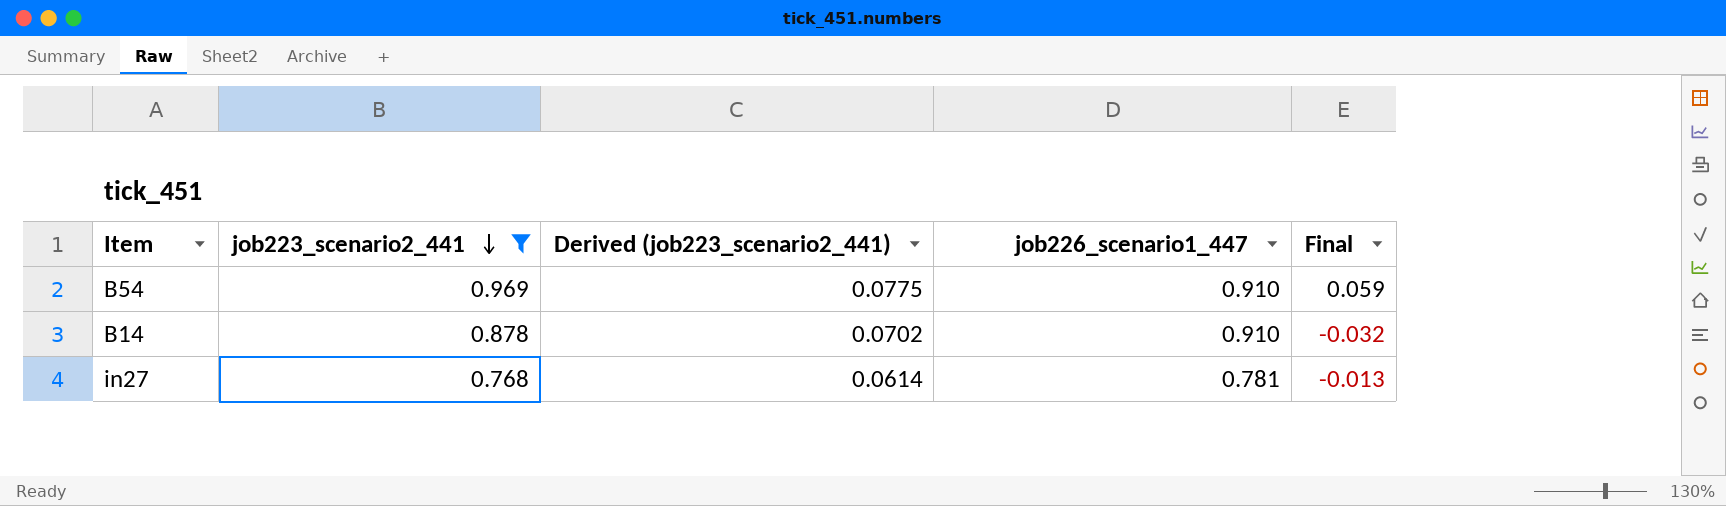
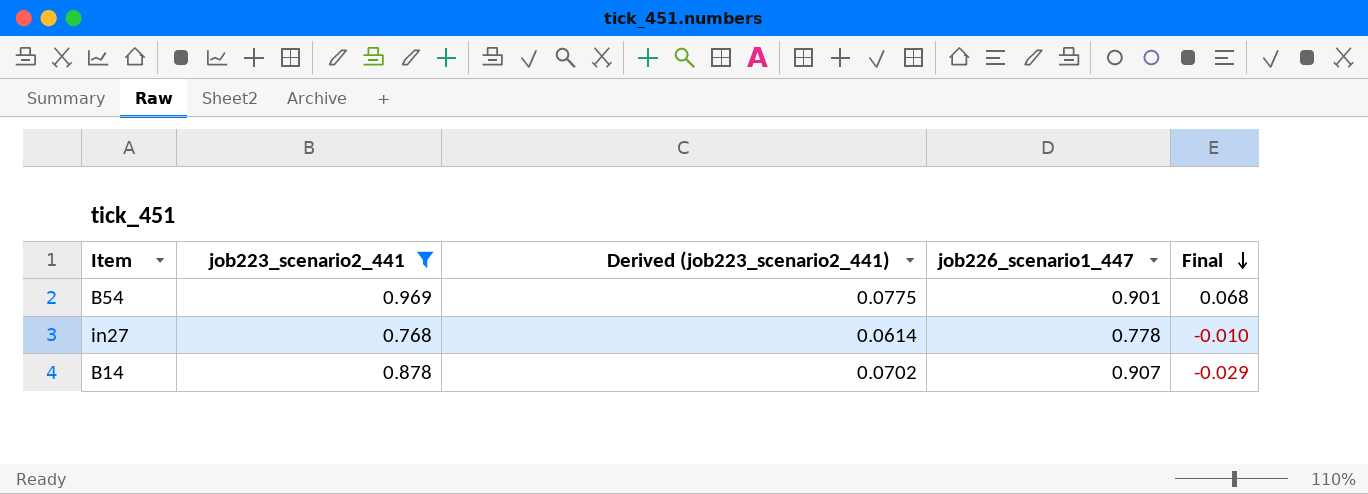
row order: job223_scenario2_441 descending -> Final descending
B54 | job226_scenario1_447: 0.910 -> 0.901
B54 | Final: 0.059 -> 0.068
in27 | job226_scenario1_447: 0.781 -> 0.778
in27 | Final: -0.013 -> -0.010
B14 | job226_scenario1_447: 0.910 -> 0.907
B14 | Final: -0.032 -> -0.029

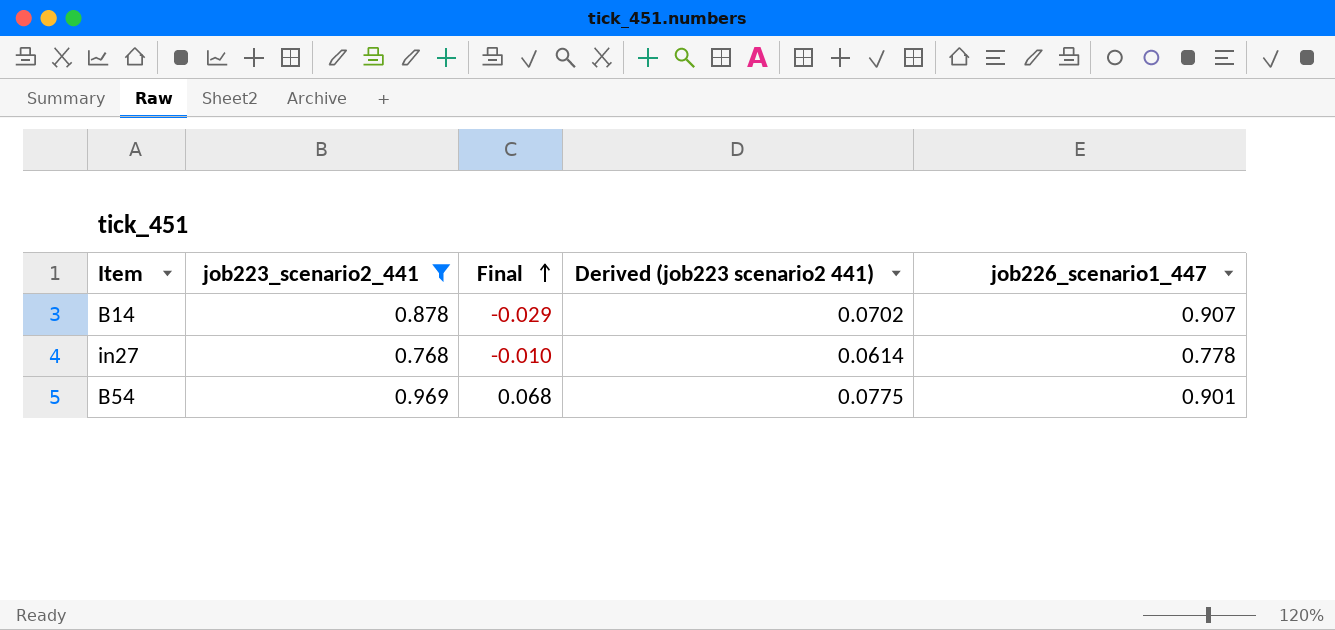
row order: Final descending -> Final ascending
column Final | position: 5 -> 3
column name: Derived (job223_scenario2_441) -> Derived (job223 scenario2 441)

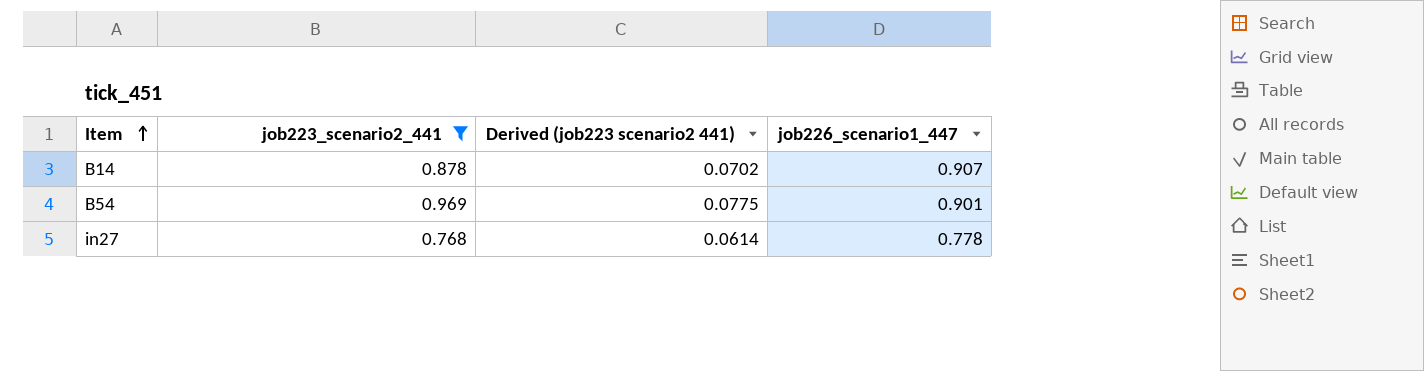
row order: Final ascending -> Item ascending
column Final | formula: [job223_scenario2_441] - [job226_scenario1_447] -> none

